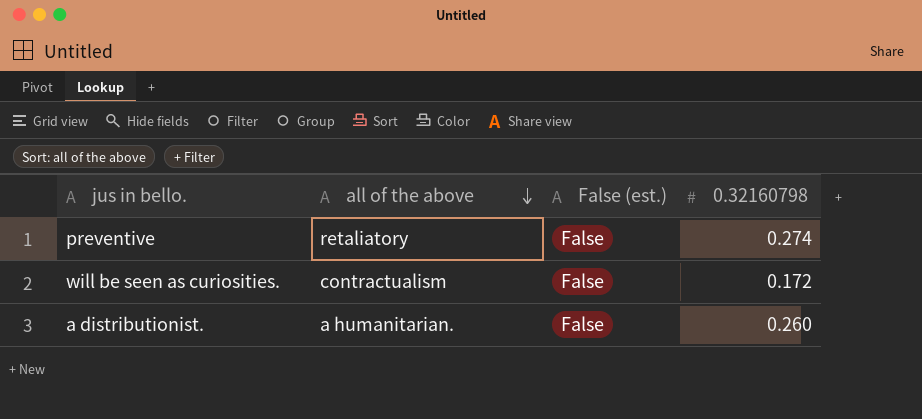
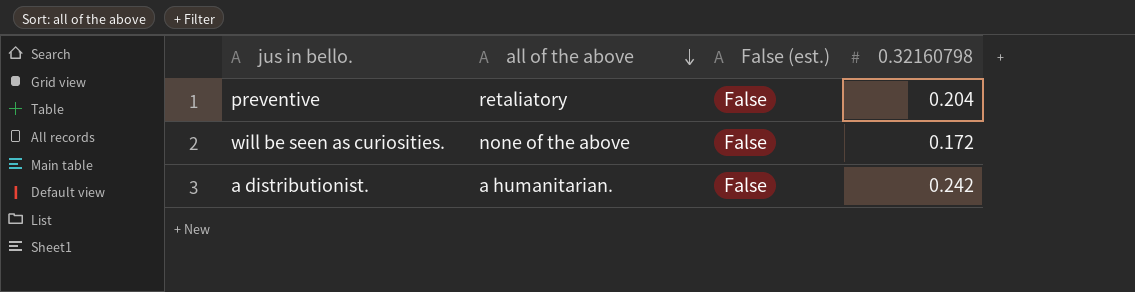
preventive | 0.32160798: 0.274 -> 0.204
will be seen as curiosities. | all of the above: contractualism -> none of the above
a distributionist. | 0.32160798: 0.260 -> 0.242

